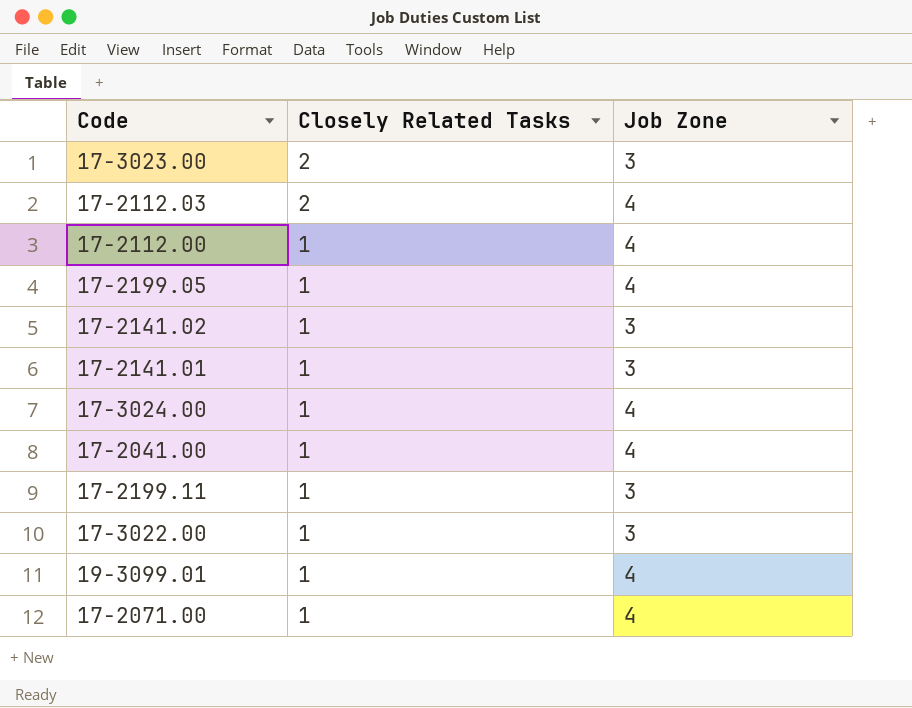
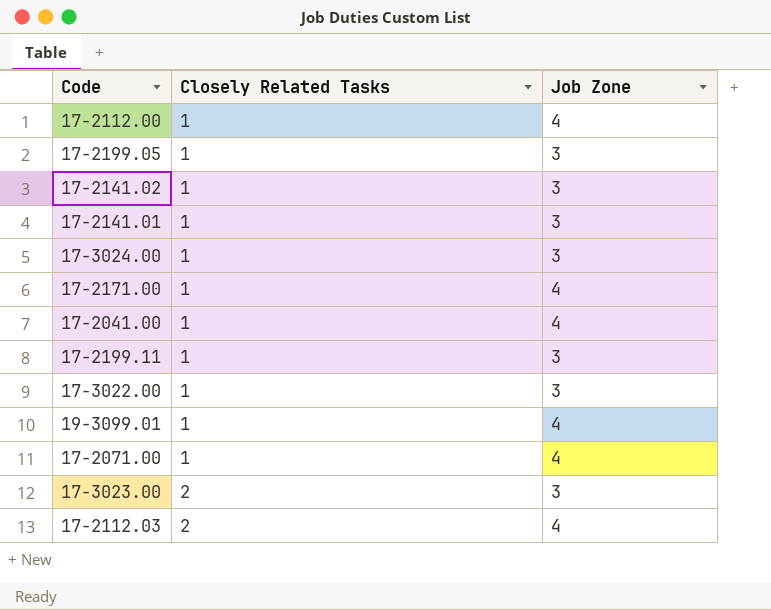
row order: Closely Related Tasks descending -> Closely Related Tasks ascending
17-2199.05 | Job Zone: 4 -> 3
17-3024.00 | Job Zone: 4 -> 3
row 17-2171.00: none -> 1 | 4

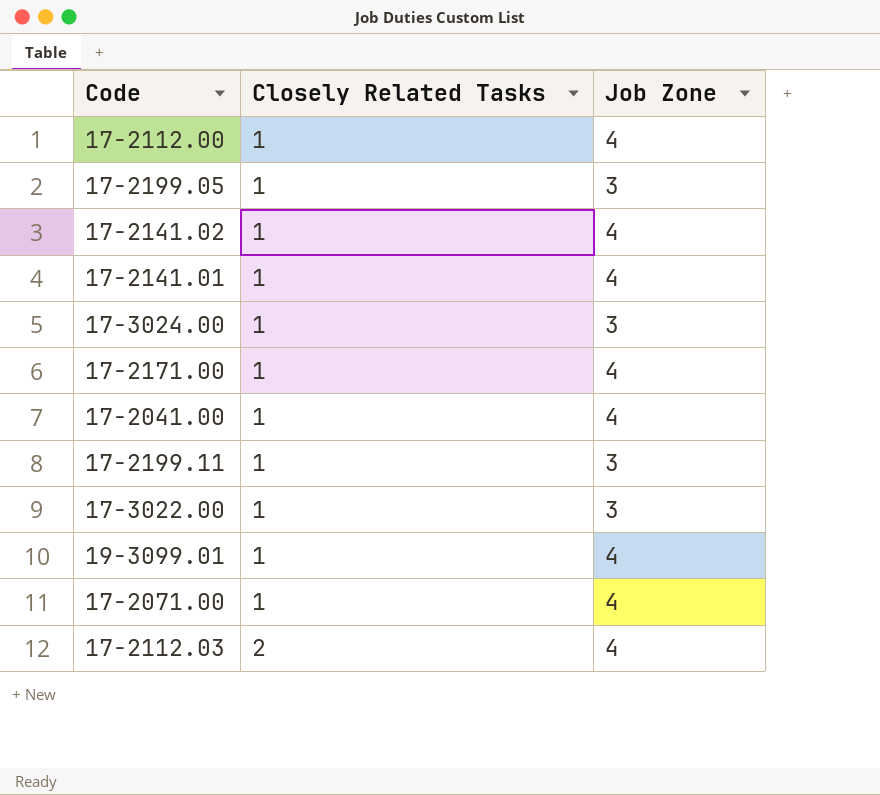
row 17-3023.00: 2 | 3 -> none
17-2141.02 | Job Zone: 3 -> 4
17-2141.01 | Job Zone: 3 -> 4

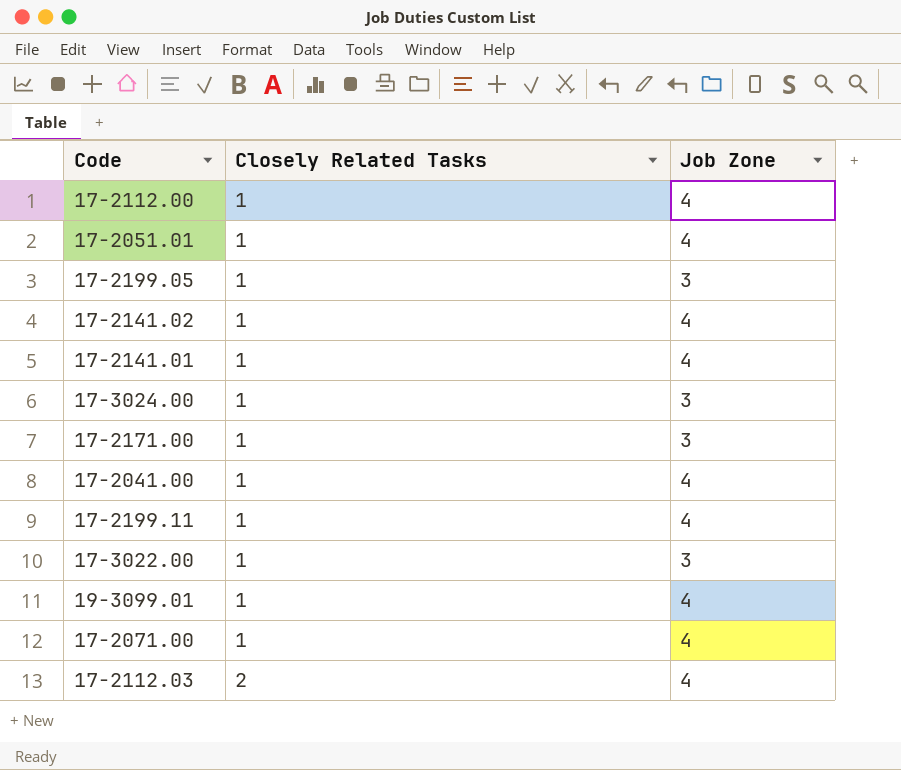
row 17-2051.01: none -> 1 | 4
17-2171.00 | Job Zone: 4 -> 3
17-2199.11 | Job Zone: 3 -> 4

